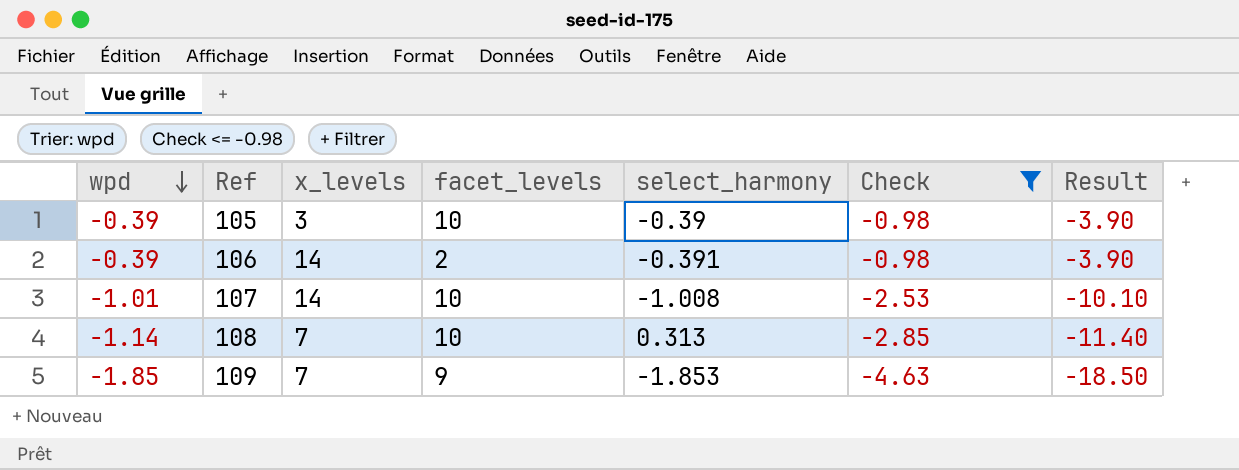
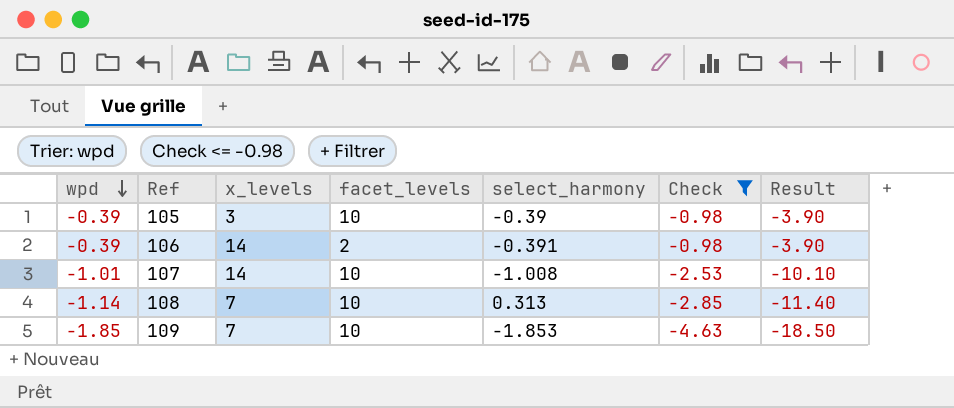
109 | facet_levels: 9 -> 10

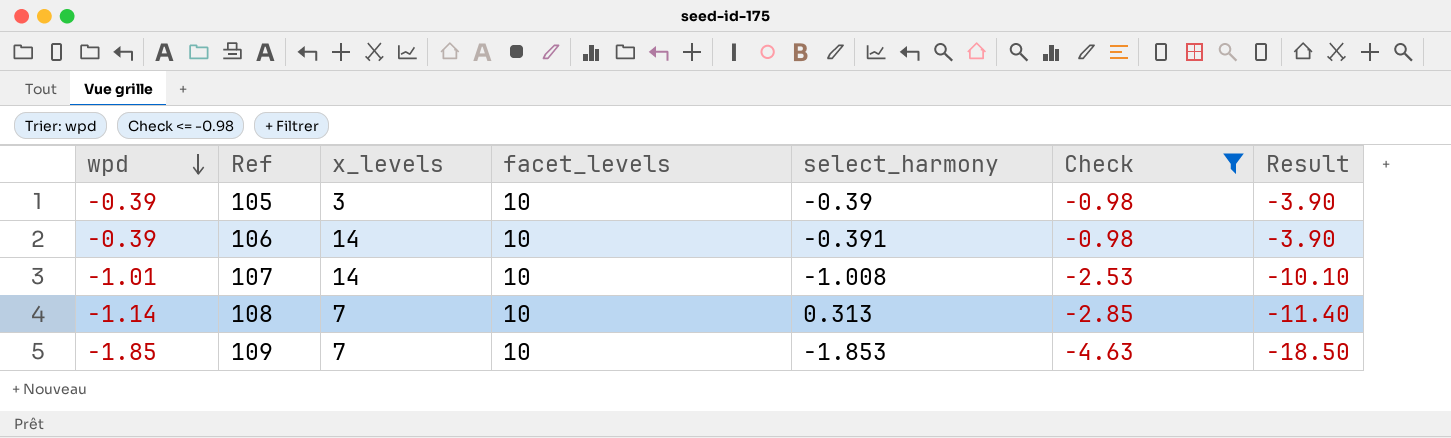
106 | facet_levels: 2 -> 10

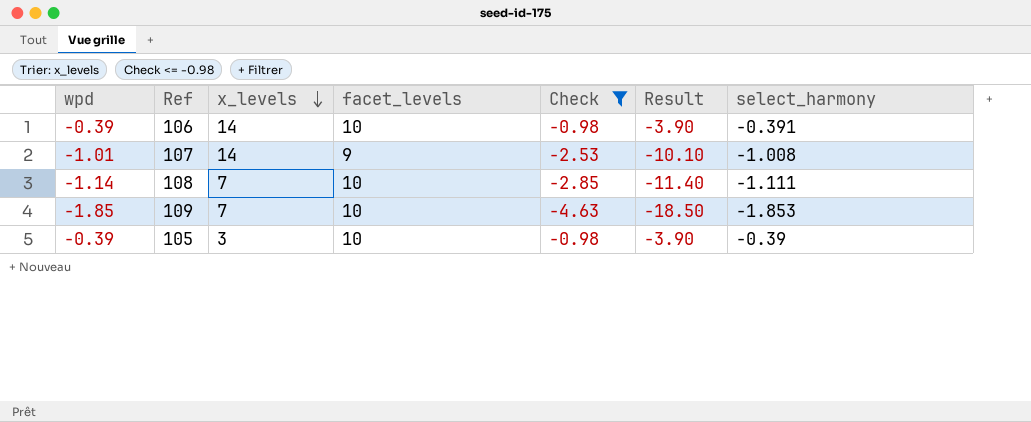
row order: wpd descending -> x_levels descending
column select_harmony | position: 5 -> 7
107 | facet_levels: 10 -> 9
108 | select_harmony: 0.313 -> -1.111

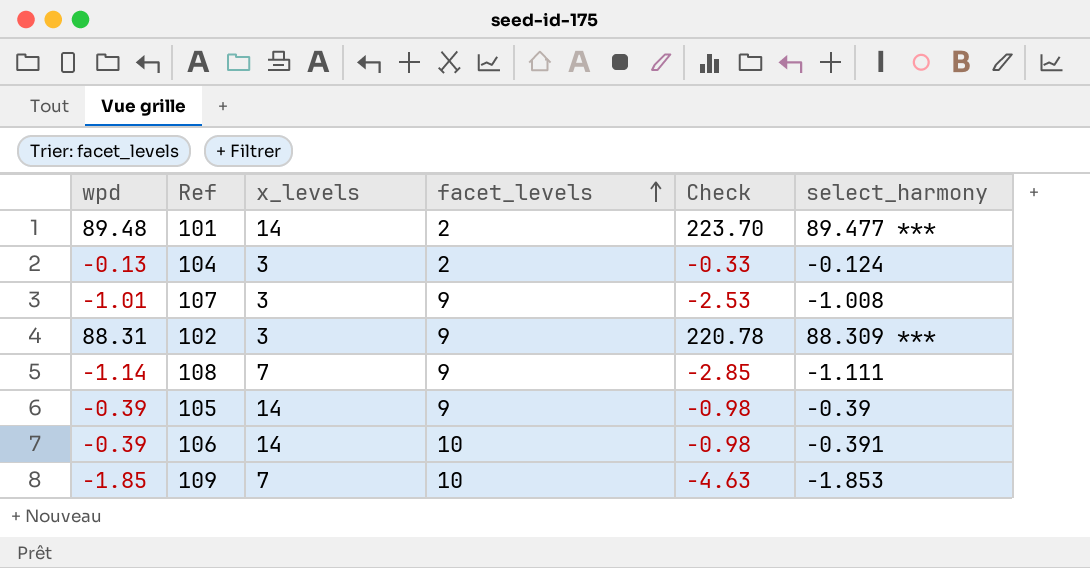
filter: Check <= -0.98 -> none
row order: x_levels descending -> facet_levels ascending
column Result | formula: [wpd] * 10 -> none
107 | x_levels: 14 -> 3
108 | facet_levels: 10 -> 9
105 | x_levels: 3 -> 14
105 | facet_levels: 10 -> 9

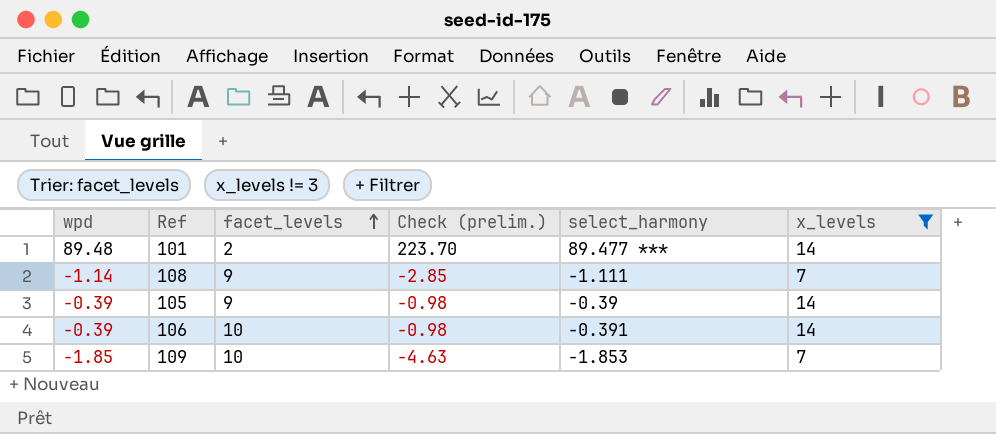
filter: none -> x_levels != 3
column name: Check -> Check (prelim.)
column x_levels | position: 3 -> 6

